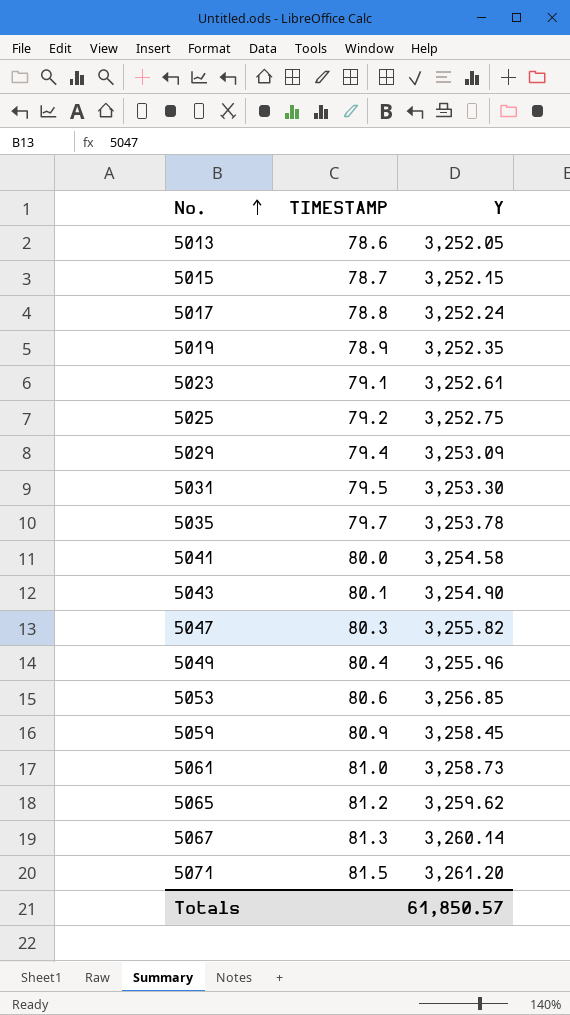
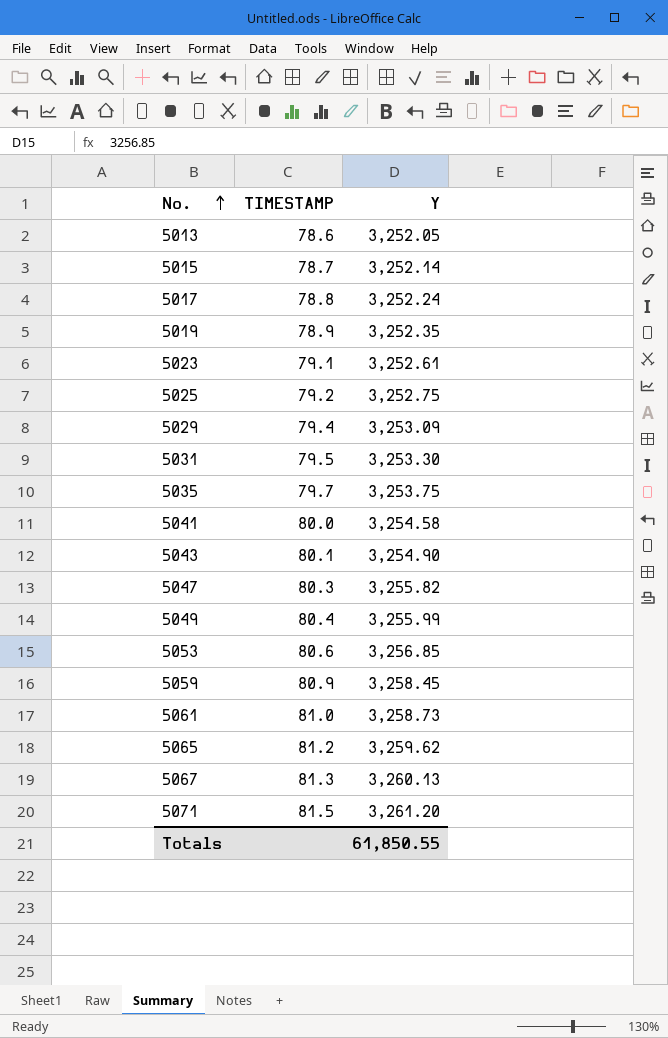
5015 | Y: 3,252.15 -> 3,252.14
5035 | Y: 3,253.78 -> 3,253.75
5049 | Y: 3,255.96 -> 3,255.99
5067 | Y: 3,260.14 -> 3,260.13
Totals | Y: 61,850.57 -> 61,850.55

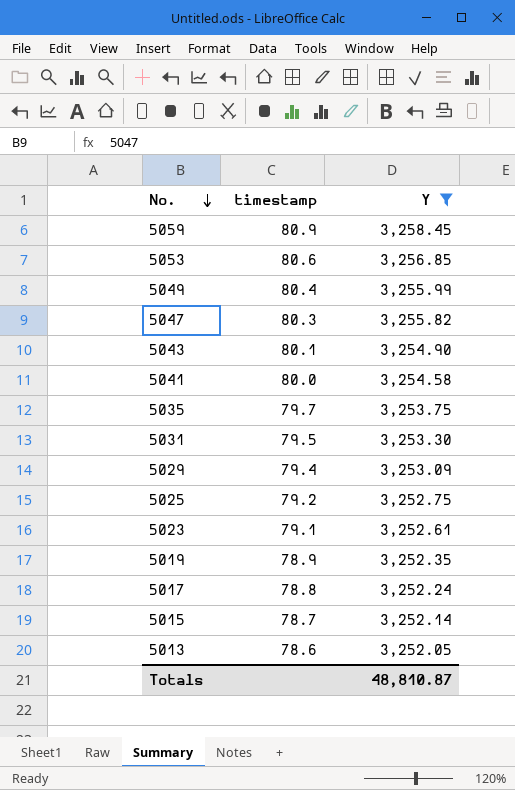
filter: none -> Y <= 3,258.45
row order: No. ascending -> No. descending
column name: TIMESTAMP -> timestamp
Totals | Y: 61,850.55 -> 48,810.87

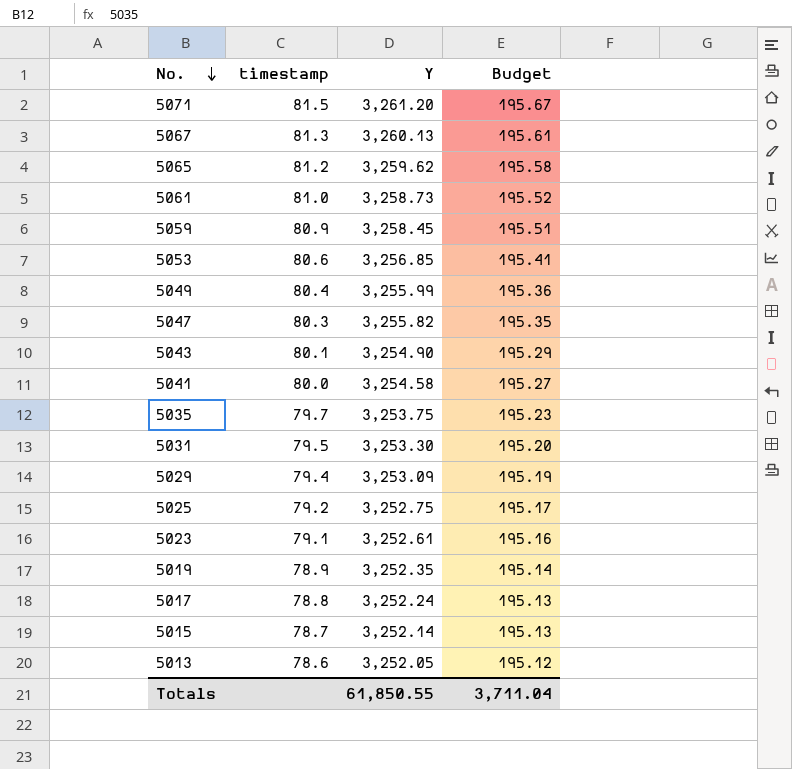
filter: Y <= 3,258.45 -> none
column Budget | formula: none -> [Y] * 0.06
Totals | Y: 48,810.87 -> 61,850.55

